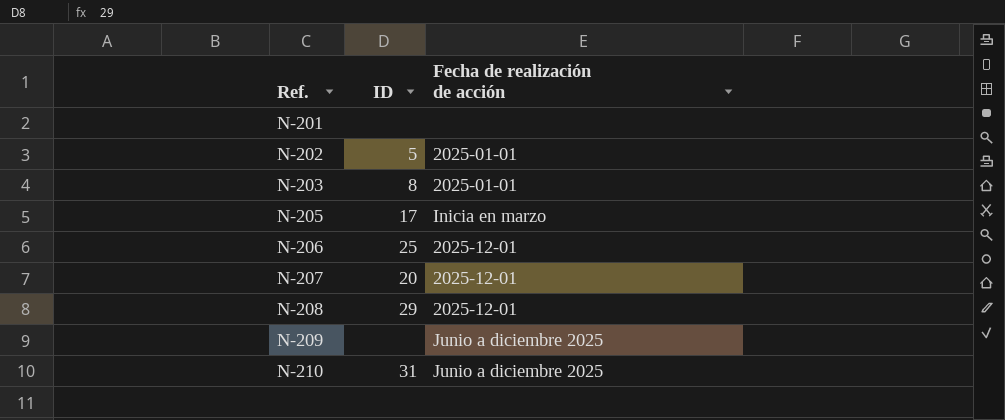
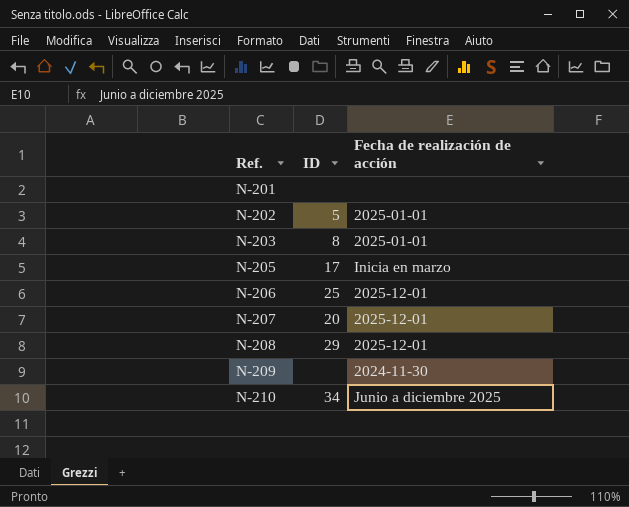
N-209 | Fecha de realización de acción: Junio a diciembre 2025 -> 2024-11-30
N-210 | ID: 31 -> 34

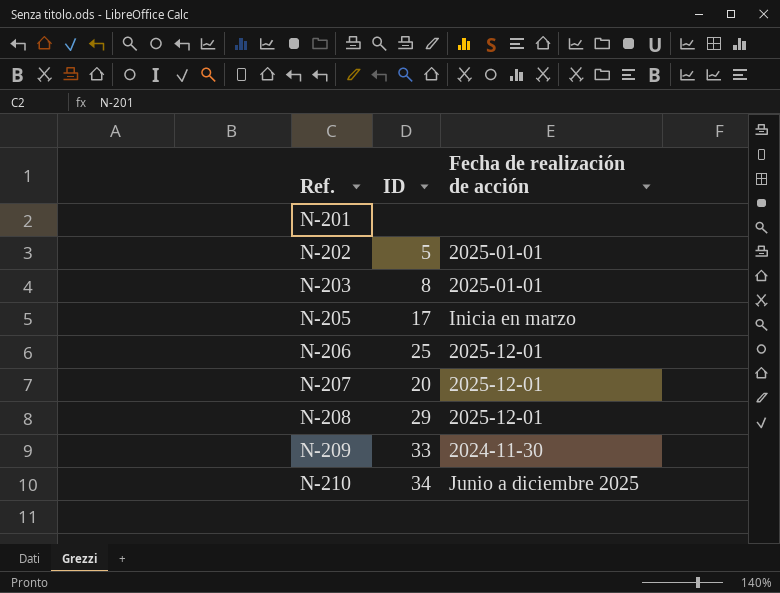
N-209 | ID: none -> 33

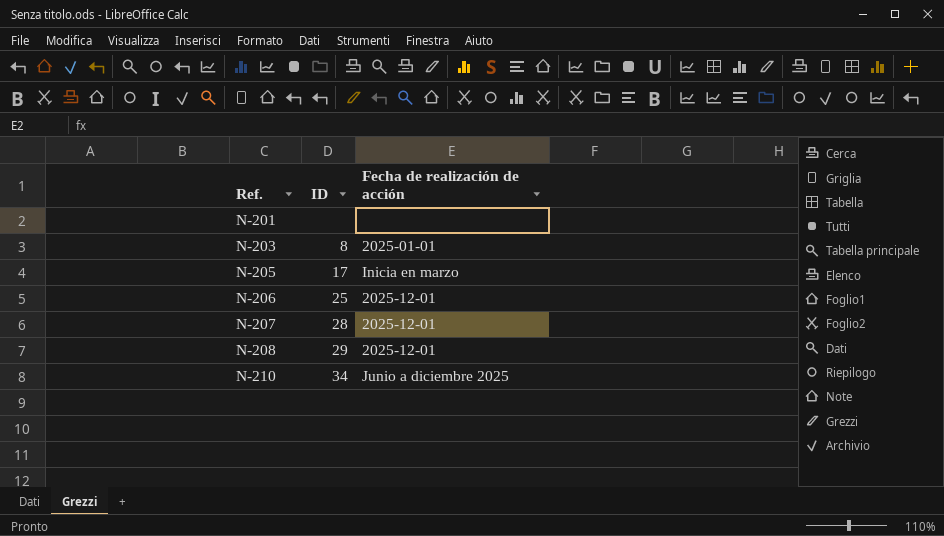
row N-202: 5 | 2025-01-01 -> none
row N-209: 33 | 2024-11-30 -> none
N-207 | ID: 20 -> 28

